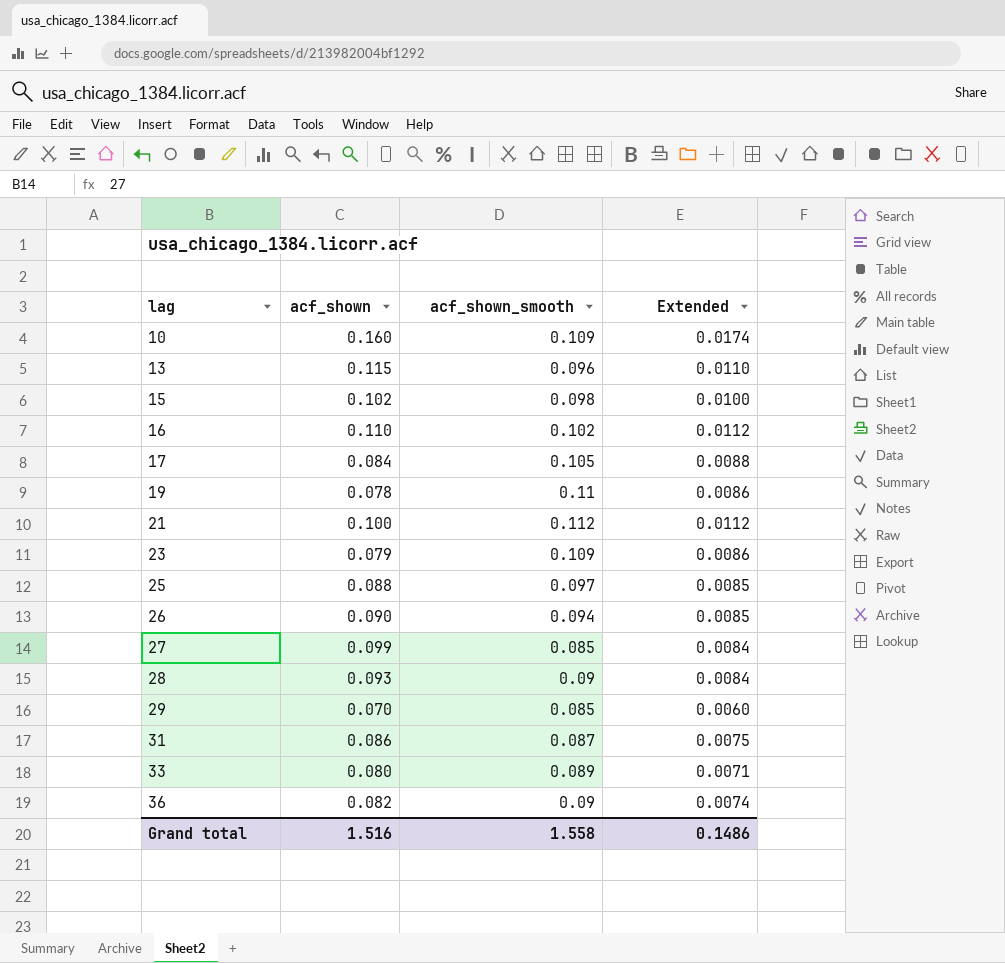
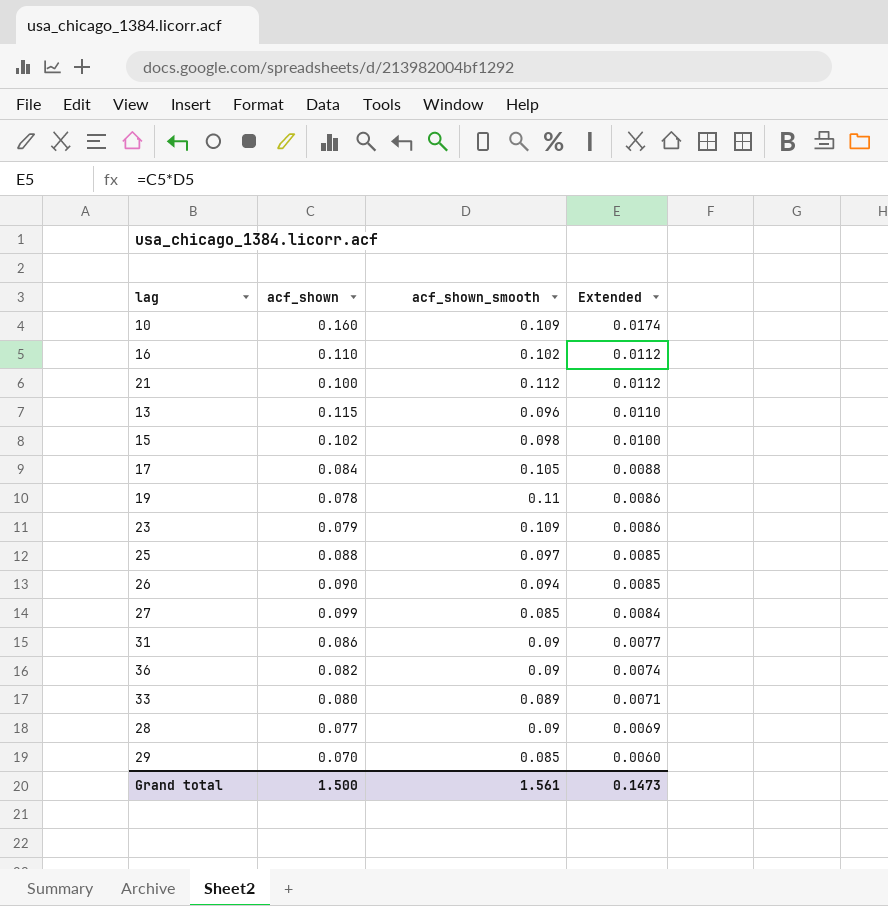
row order: lag ascending -> Extended descending
31 | acf_shown_smooth: 0.087 -> 0.09
31 | Extended: 0.0075 -> 0.0077
28 | acf_shown: 0.093 -> 0.077
28 | Extended: 0.0084 -> 0.0069
Grand total | acf_shown: 1.516 -> 1.500
Grand total | acf_shown_smooth: 1.558 -> 1.561
Grand total | Extended: 0.1486 -> 0.1473

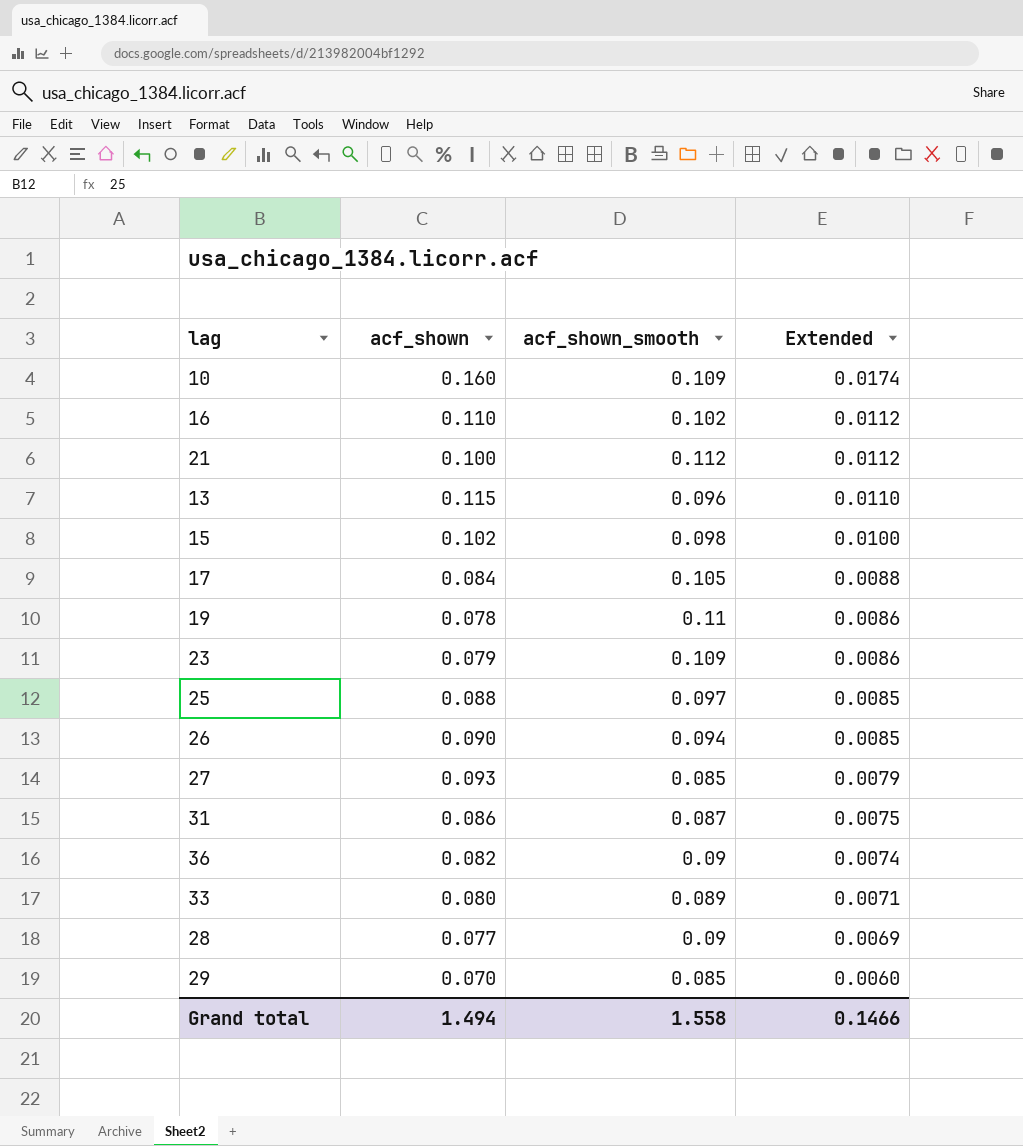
27 | acf_shown: 0.099 -> 0.093
27 | Extended: 0.0084 -> 0.0079
31 | acf_shown_smooth: 0.09 -> 0.087
31 | Extended: 0.0077 -> 0.0075
Grand total | acf_shown: 1.500 -> 1.494
Grand total | acf_shown_smooth: 1.561 -> 1.558
Grand total | Extended: 0.1473 -> 0.1466

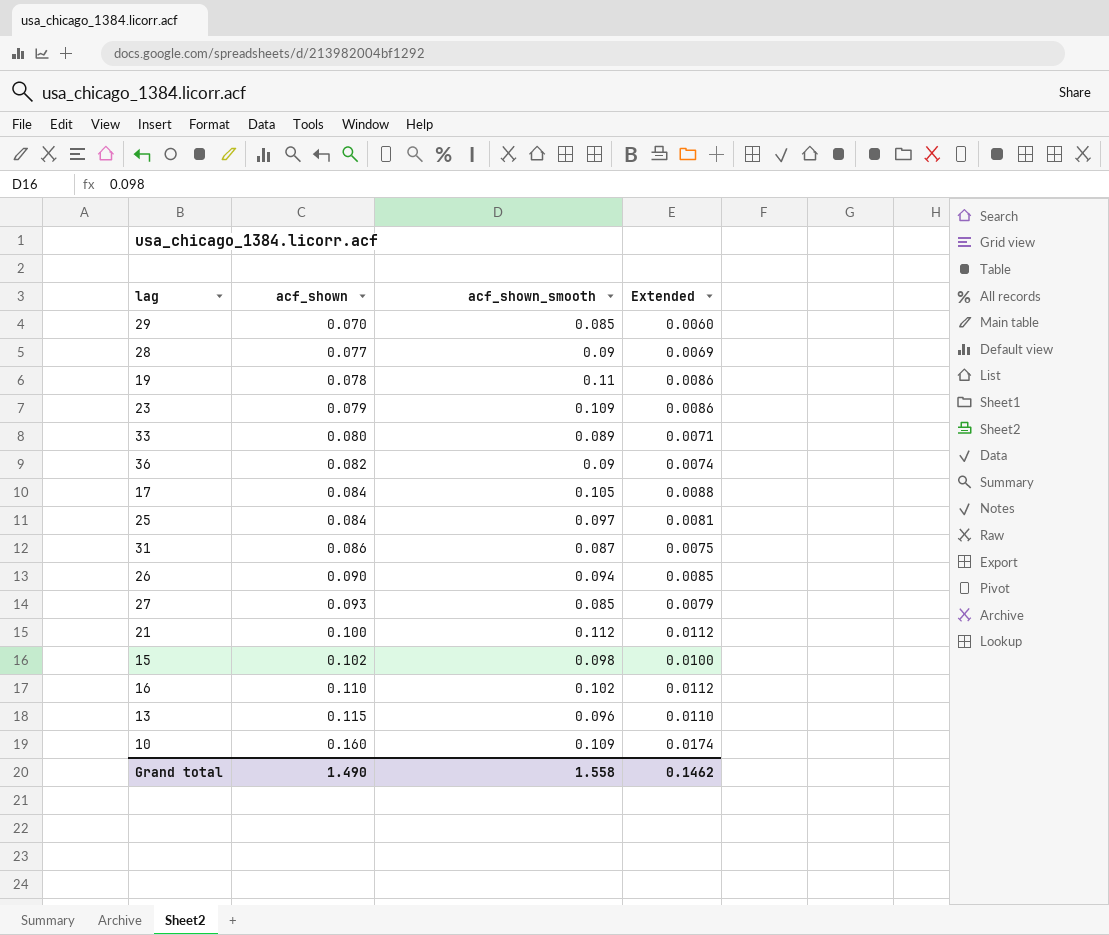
row order: Extended descending -> acf_shown ascending
25 | acf_shown: 0.088 -> 0.084
25 | Extended: 0.0085 -> 0.0081
Grand total | acf_shown: 1.494 -> 1.490
Grand total | Extended: 0.1466 -> 0.1462

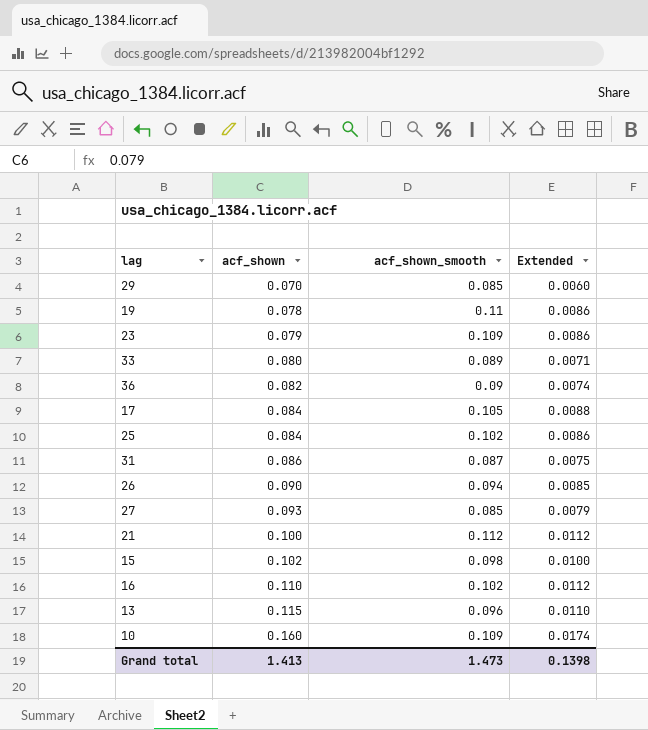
row 28: 0.077 | 0.09 | 0.0069 -> none
25 | acf_shown_smooth: 0.097 -> 0.102
25 | Extended: 0.0081 -> 0.0086
Grand total | acf_shown: 1.490 -> 1.413
Grand total | acf_shown_smooth: 1.558 -> 1.473
Grand total | Extended: 0.1462 -> 0.1398

